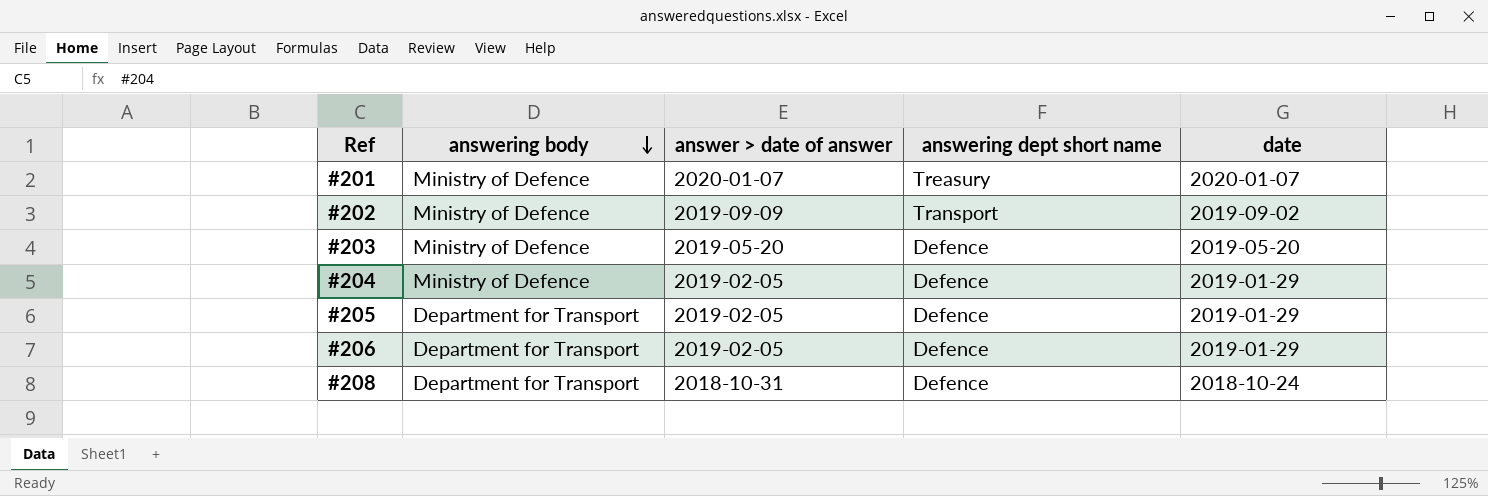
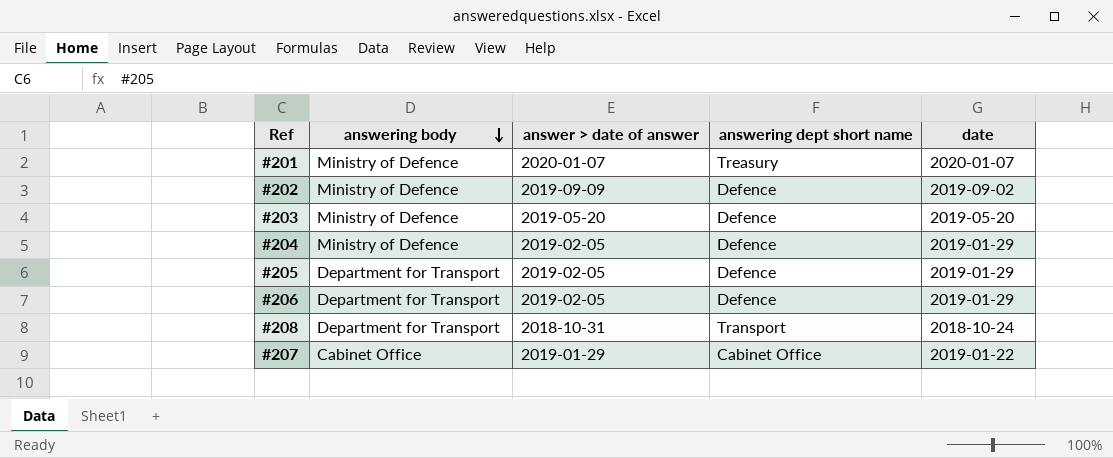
#202 | answering dept short name: Transport -> Defence
#208 | answering dept short name: Defence -> Transport
row #207: none -> Cabinet Office | 2019-01-29 | Cabinet Office | 2019-01-22

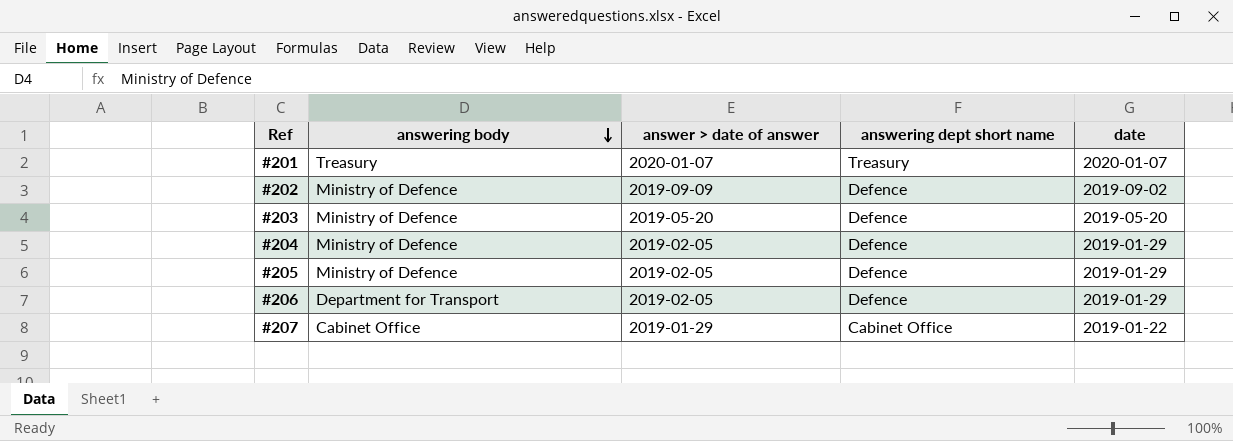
row #208: Department for Transport | 2018-10-31 | Transport | 2018-10-24 -> none
#201 | answering body: Ministry of Defence -> Treasury
#205 | answering body: Department for Transport -> Ministry of Defence

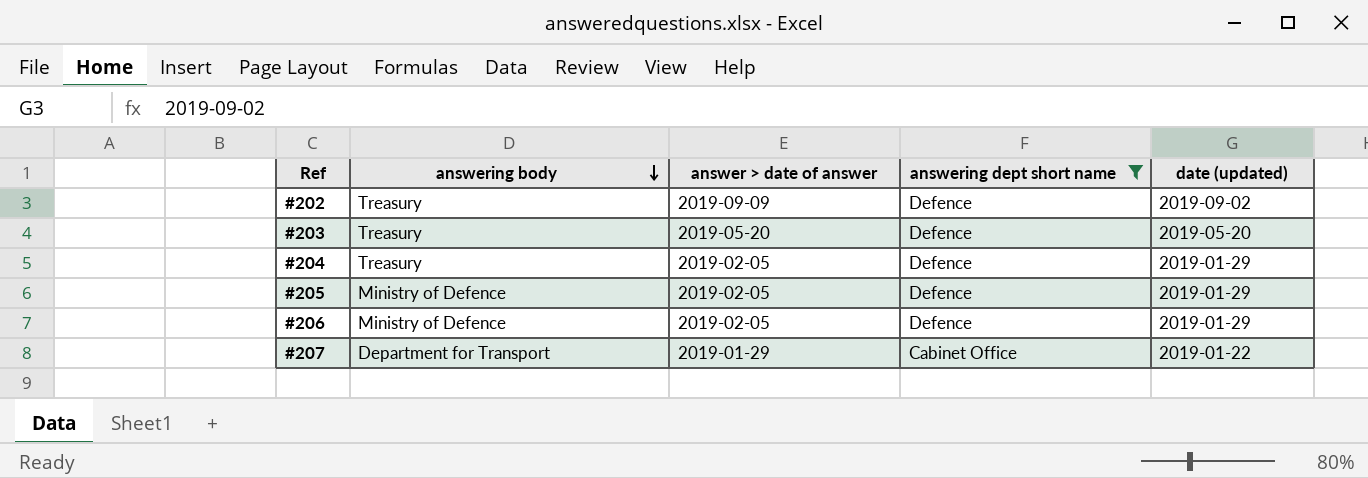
filter: none -> answering dept short name != Treasury
column name: date -> date (updated)
#202 | answering body: Ministry of Defence -> Treasury
#203 | answering body: Ministry of Defence -> Treasury
#204 | answering body: Ministry of Defence -> Treasury
#206 | answering body: Department for Transport -> Ministry of Defence
#207 | answering body: Cabinet Office -> Department for Transport

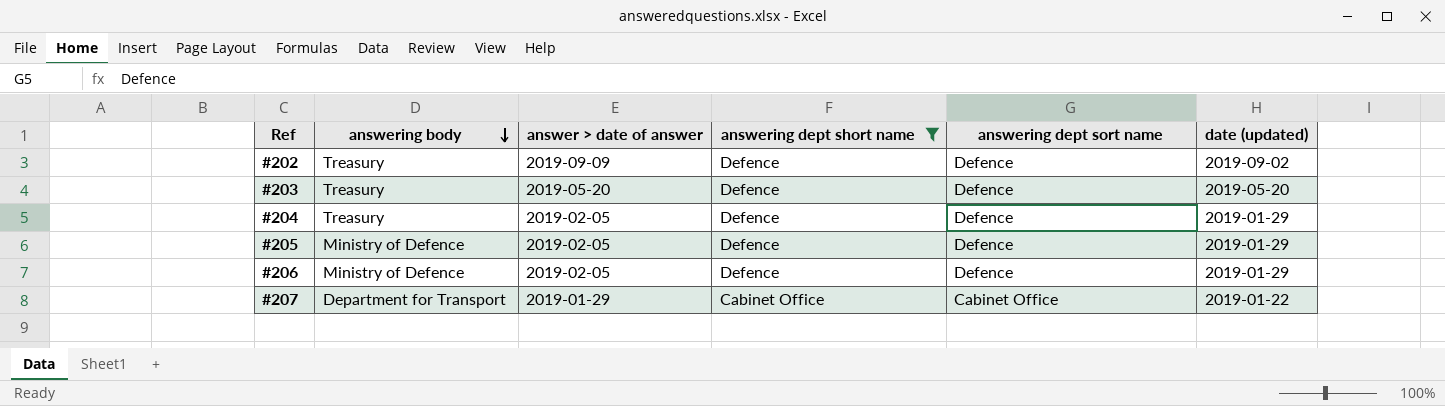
column answering dept sort name | position: none -> 5

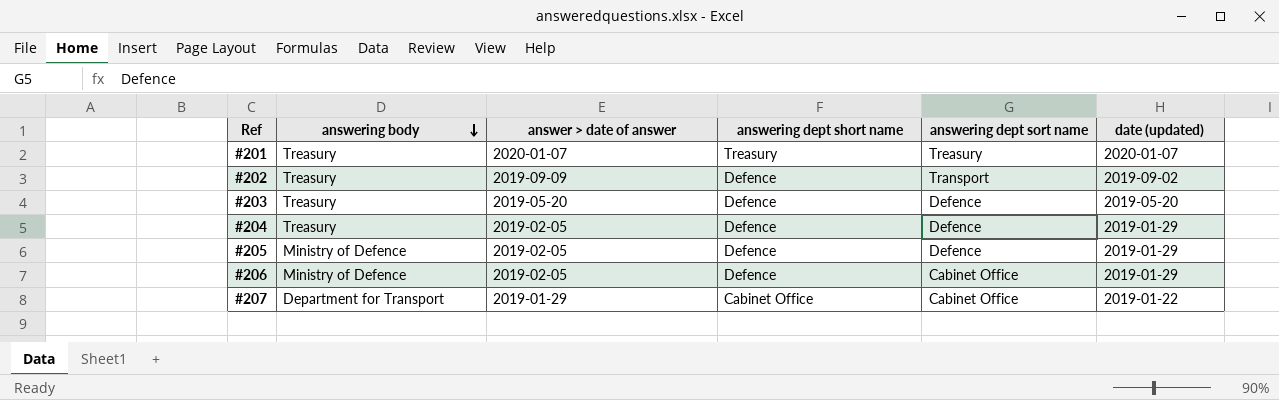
filter: answering dept short name != Treasury -> none
#202 | answering dept sort name: Defence -> Transport
#206 | answering dept sort name: Defence -> Cabinet Office

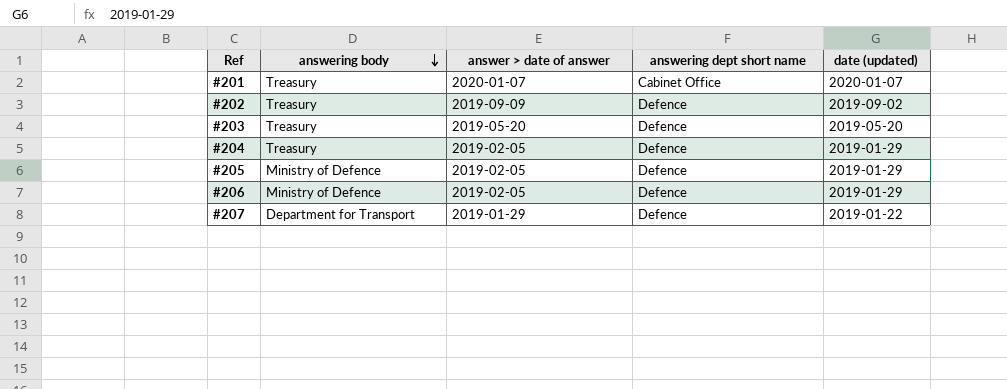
column answering dept sort name | position: 5 -> none
#201 | answering dept short name: Treasury -> Cabinet Office
#207 | answering dept short name: Cabinet Office -> Defence

